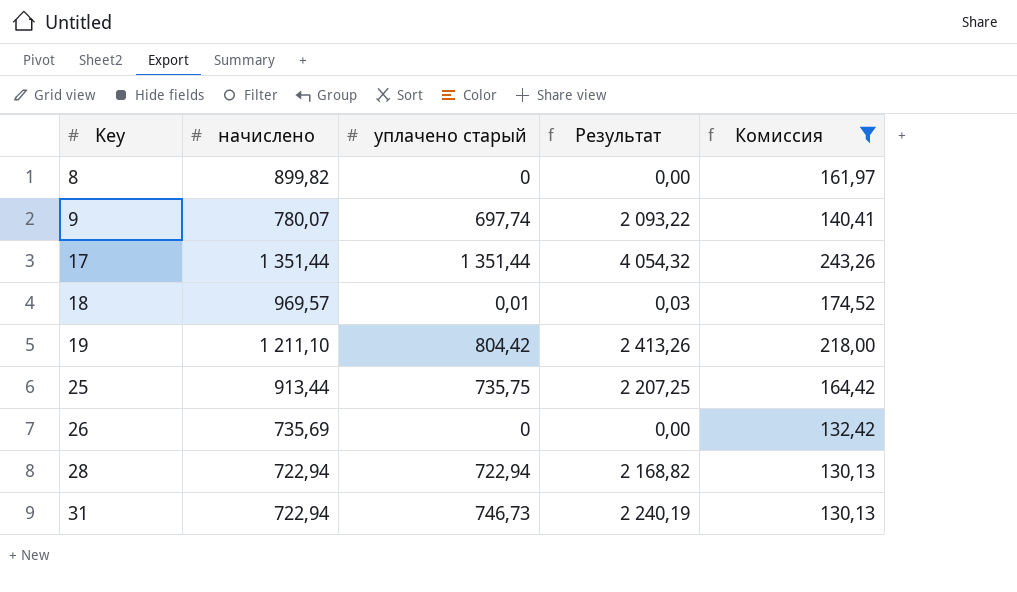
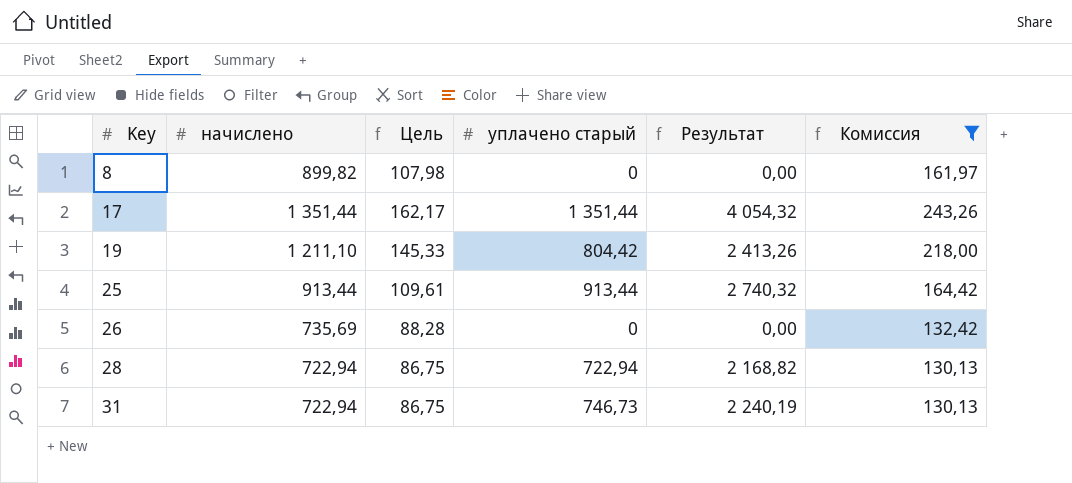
column Цель | formula: none -> [начислено] * 0,12
row 9: 780,07 | 697,74 | 2 093,22 | 140,41 -> none
row 18: 969,57 | 0,01 | 0,03 | 174,52 -> none
25 | уплачено старый: 735,75 -> 913,44
25 | Результат: 2 207,25 -> 2 740,32

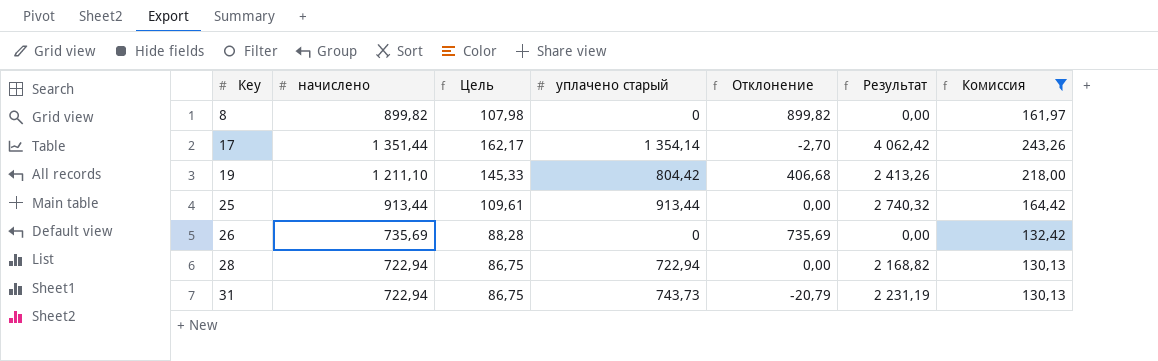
column Отклонение | formula: none -> [начислено] - [уплачено старый]
17 | уплачено старый: 1 351,44 -> 1 354,14
17 | Результат: 4 054,32 -> 4 062,42
31 | уплачено старый: 746,73 -> 743,73
31 | Результат: 2 240,19 -> 2 231,19

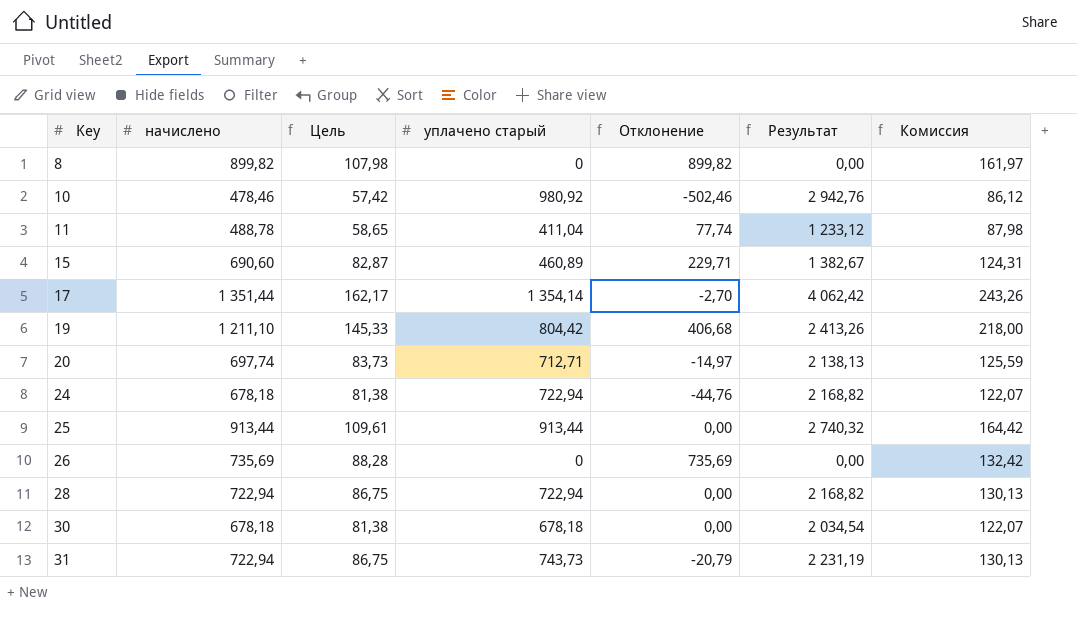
filter: Комиссия >= 130,13 -> none

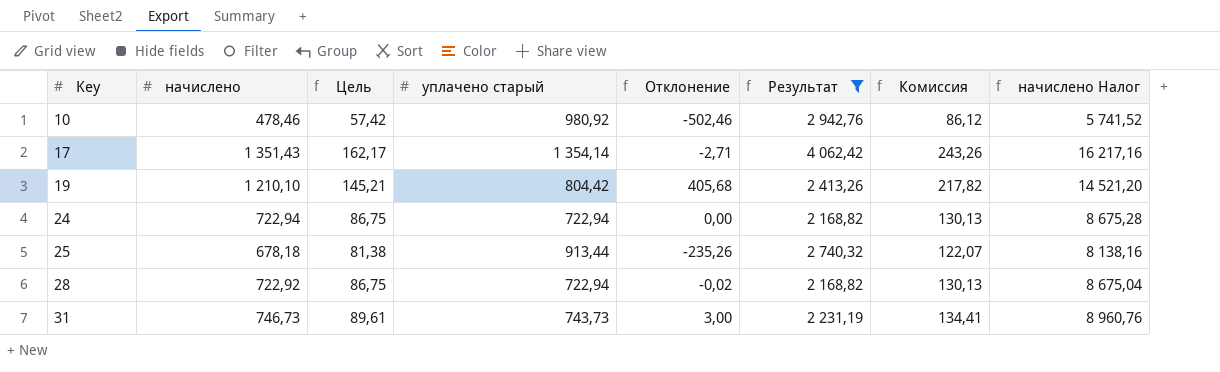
filter: none -> Результат >= 2 168,82
column начислено Налог | formula: none -> [начислено] * 12
17 | начислено: 1 351,44 -> 1 351,43
17 | Отклонение: -2,70 -> -2,71
19 | начислено: 1 211,10 -> 1 210,10
19 | Цель: 145,33 -> 145,21
19 | Отклонение: 406,68 -> 405,68
19 | Комиссия: 218,00 -> 217,82
24 | начислено: 678,18 -> 722,94
24 | Цель: 81,38 -> 86,75
24 | Отклонение: -44,76 -> 0,00
24 | Комиссия: 122,07 -> 130,13
25 | начислено: 913,44 -> 678,18
25 | Цель: 109,61 -> 81,38
25 | Отклонение: 0,00 -> -235,26
25 | Комиссия: 164,42 -> 122,07
28 | начислено: 722,94 -> 722,92
28 | Отклонение: 0,00 -> -0,02
31 | начислено: 722,94 -> 746,73
31 | Цель: 86,75 -> 89,61
31 | Отклонение: -20,79 -> 3,00
31 | Комиссия: 130,13 -> 134,41

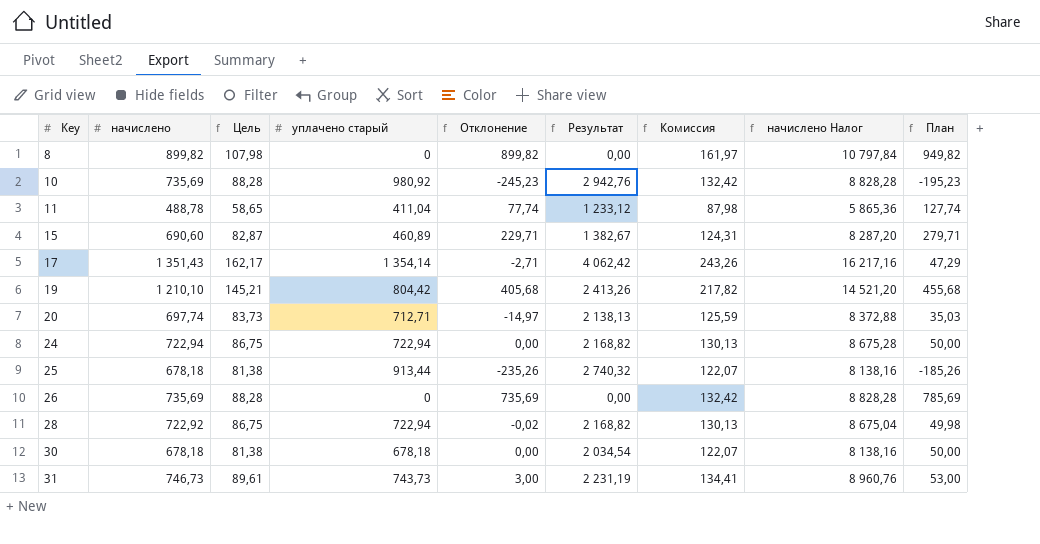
filter: Результат >= 2 168,82 -> none
column План | formula: none -> [Отклонение] + 50
10 | начислено: 478,46 -> 735,69
10 | Цель: 57,42 -> 88,28
10 | Отклонение: -502,46 -> -245,23
10 | Комиссия: 86,12 -> 132,42
10 | начислено Налог: 5 741,52 -> 8 828,28

